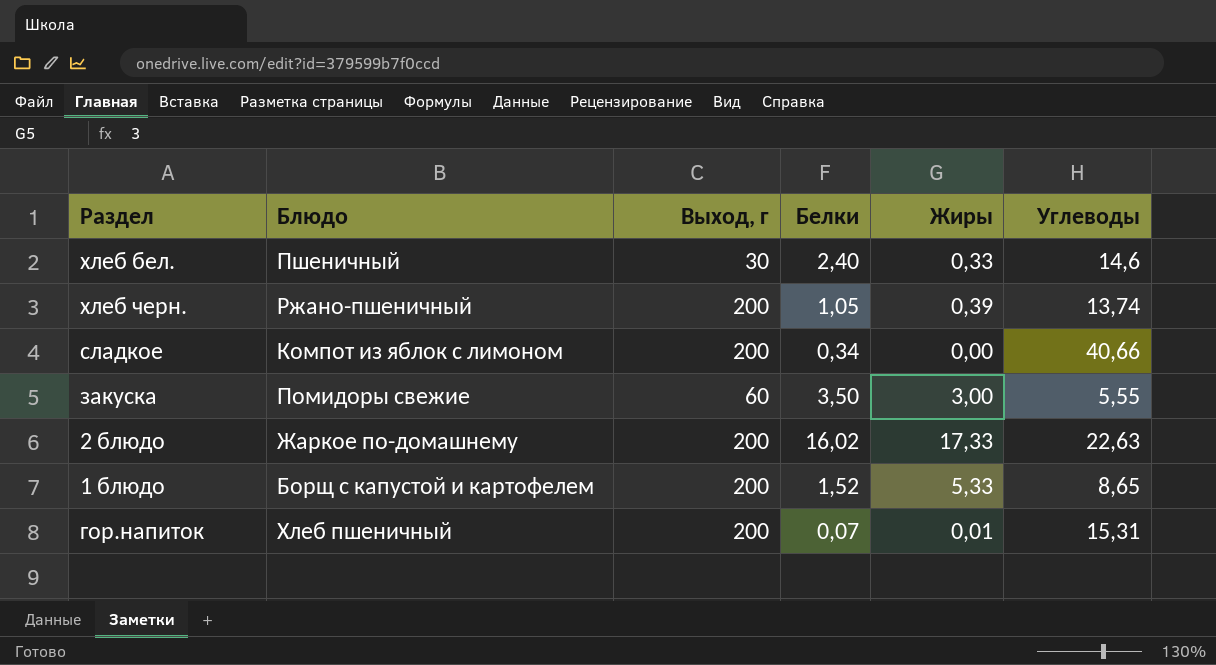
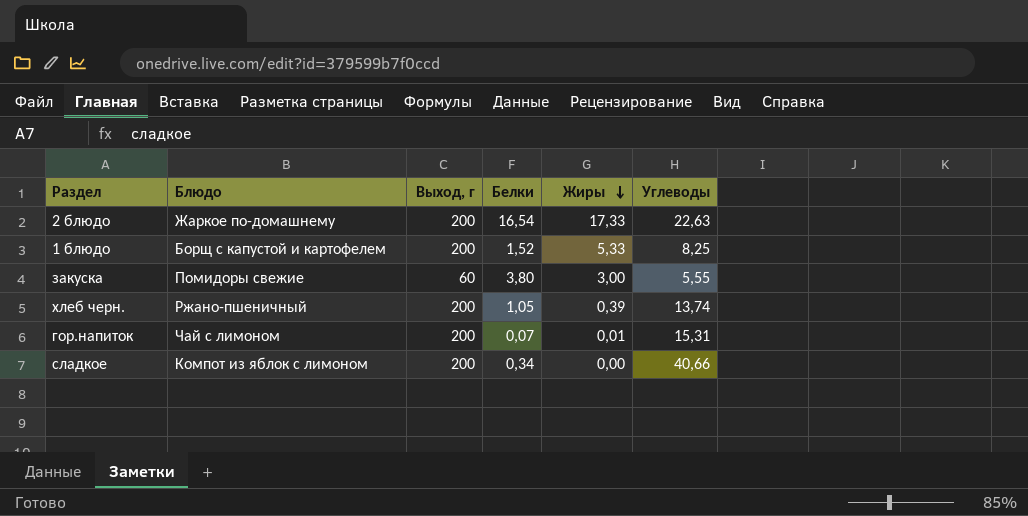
row order: none -> Жиры descending
row хлеб бел.: Пшеничный | 30 | 2,40 | 0,33 | 14,6 -> none
2 блюдо | Белки: 16,02 -> 16,54
1 блюдо | Углеводы: 8,65 -> 8,25
закуска | Белки: 3,50 -> 3,80
гор.напиток | Блюдо: Хлеб пшеничный -> Чай с лимоном

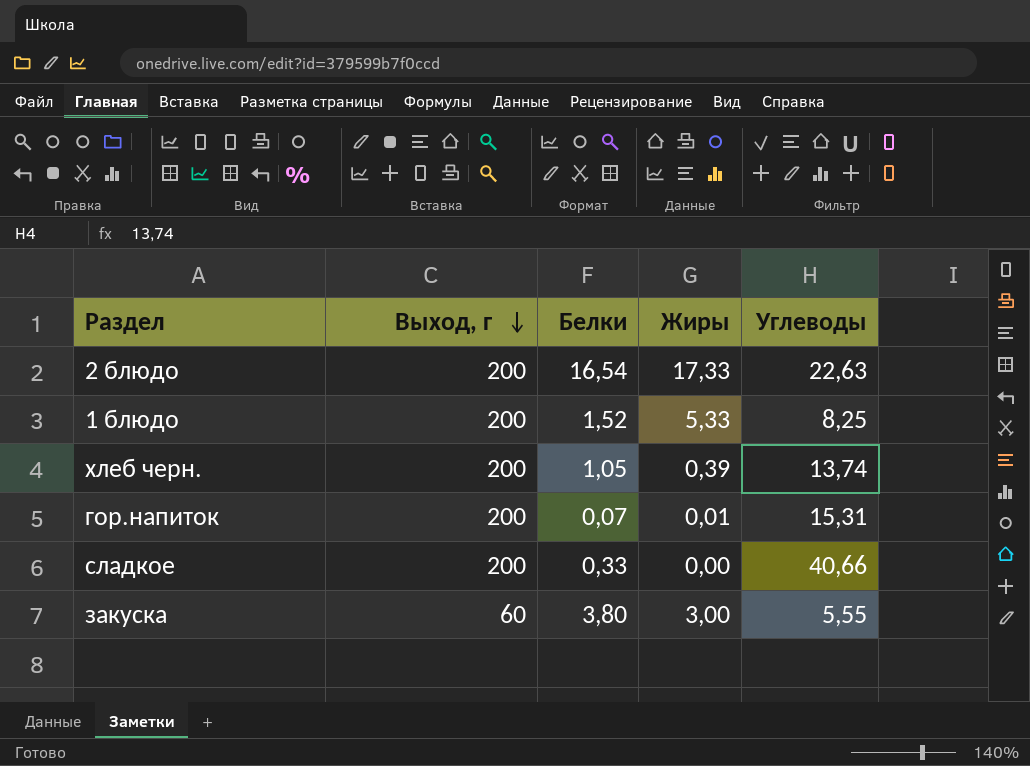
row order: Жиры descending -> Выход, г descending
column Блюдо | position: 2 -> none
сладкое | Белки: 0,34 -> 0,33

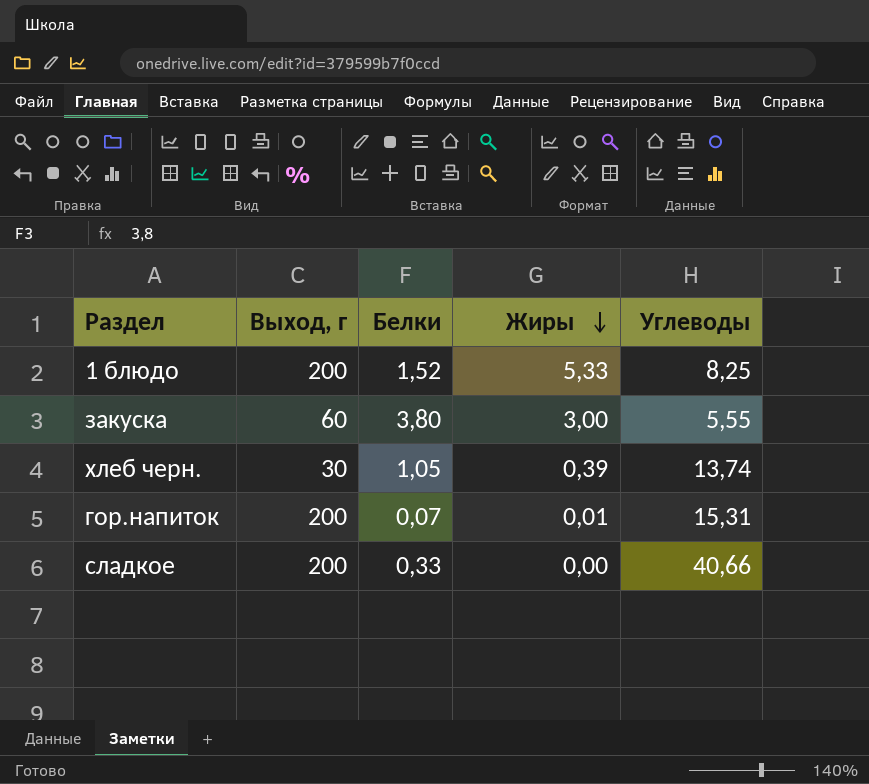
row order: Выход, г descending -> Жиры descending
row 2 блюдо: 200 | 16,54 | 17,33 | 22,63 -> none
хлеб черн. | Выход, г: 200 -> 30

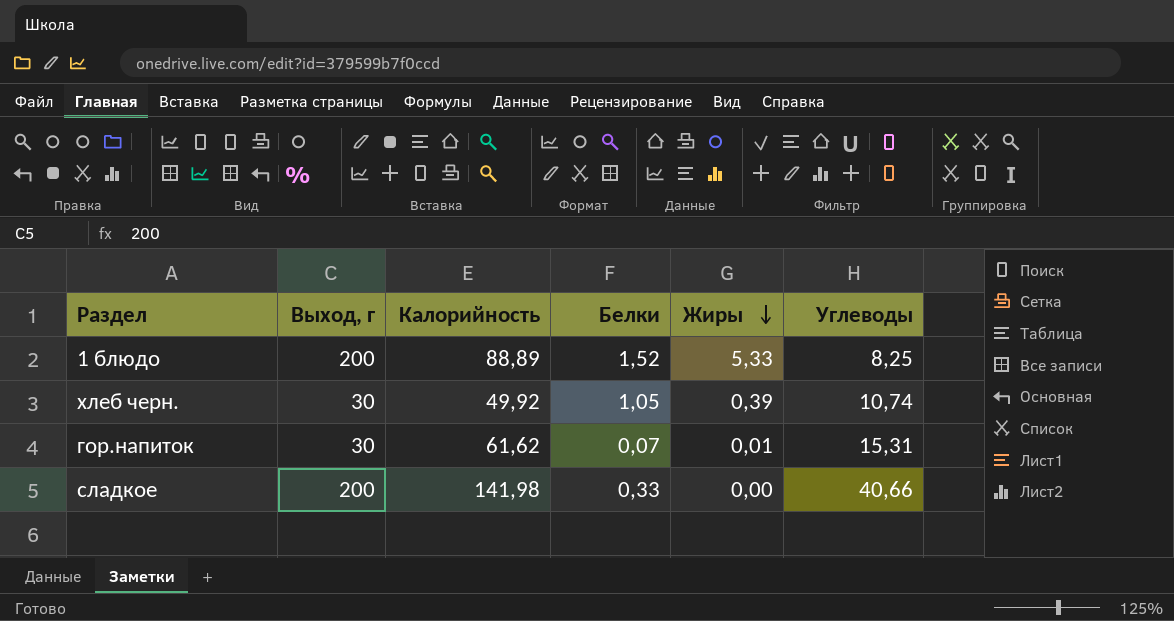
column Калорийность | position: none -> 3
row закуска: 60 | 3,80 | 3,00 | 5,55 -> none
хлеб черн. | Углеводы: 13,74 -> 10,74
гор.напиток | Выход, г: 200 -> 30

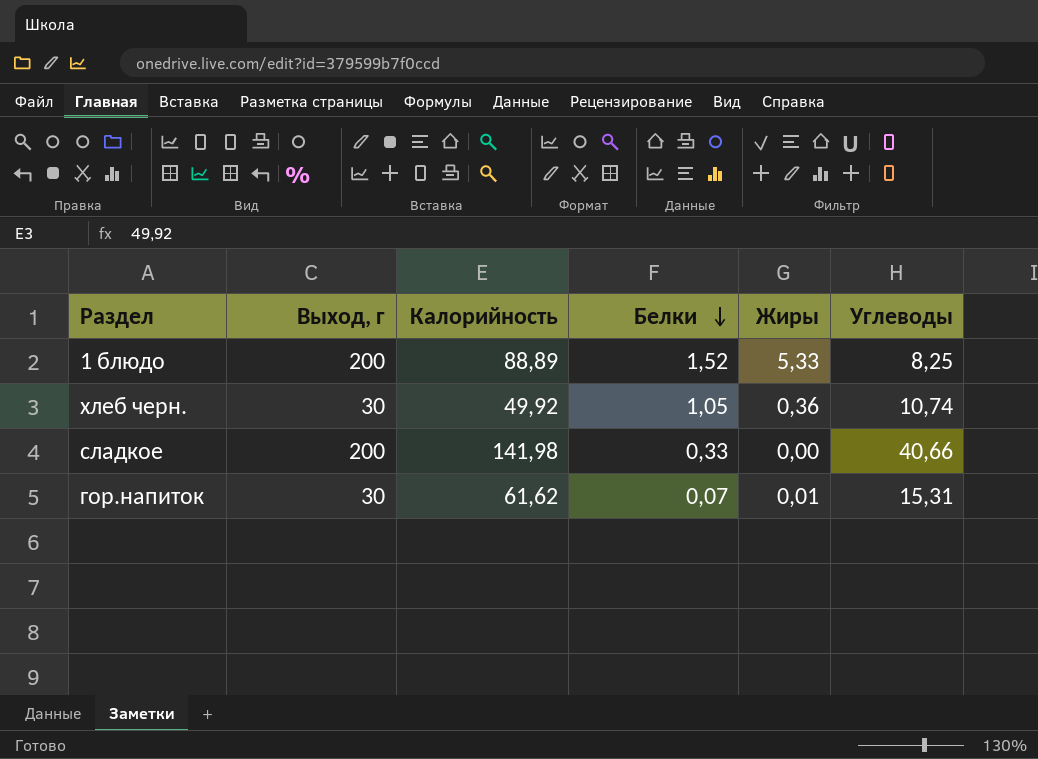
row order: Жиры descending -> Белки descending
хлеб черн. | Жиры: 0,39 -> 0,36

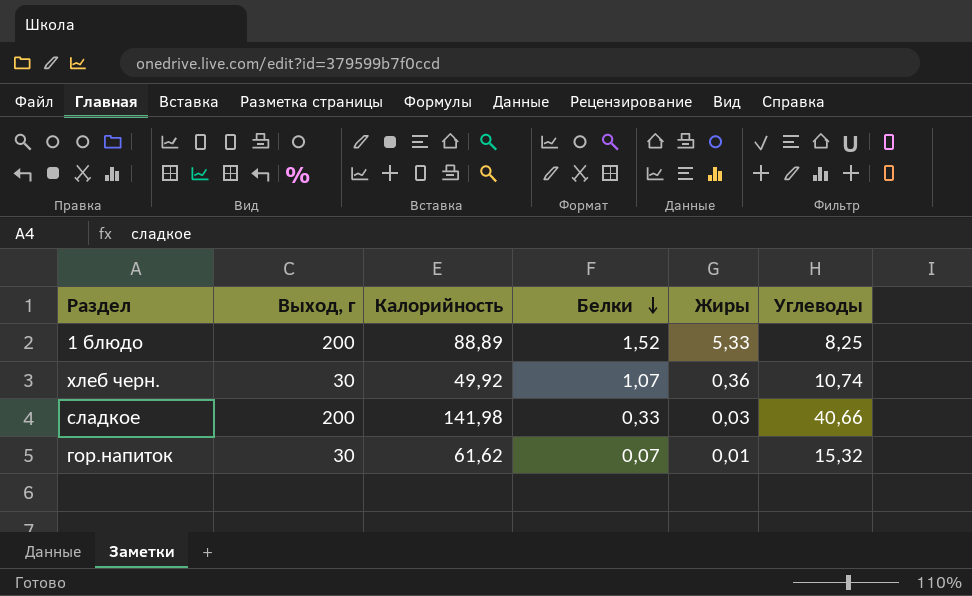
хлеб черн. | Белки: 1,05 -> 1,07
сладкое | Жиры: 0,00 -> 0,03
гор.напиток | Углеводы: 15,31 -> 15,32

